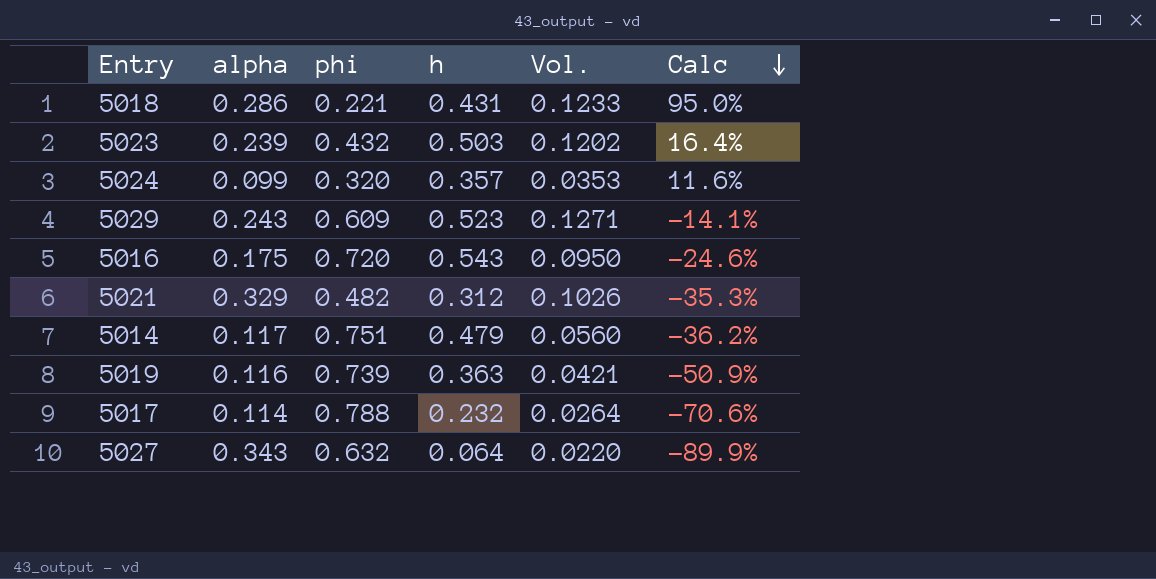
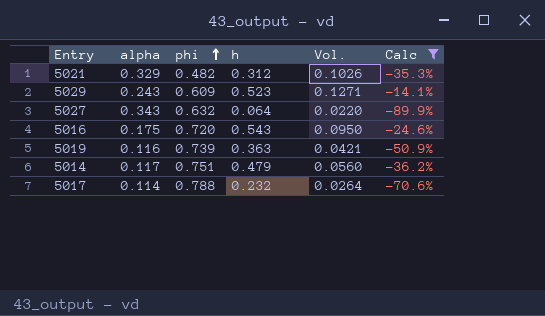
filter: none -> Calc <= -14.1%
row order: Calc descending -> phi ascending

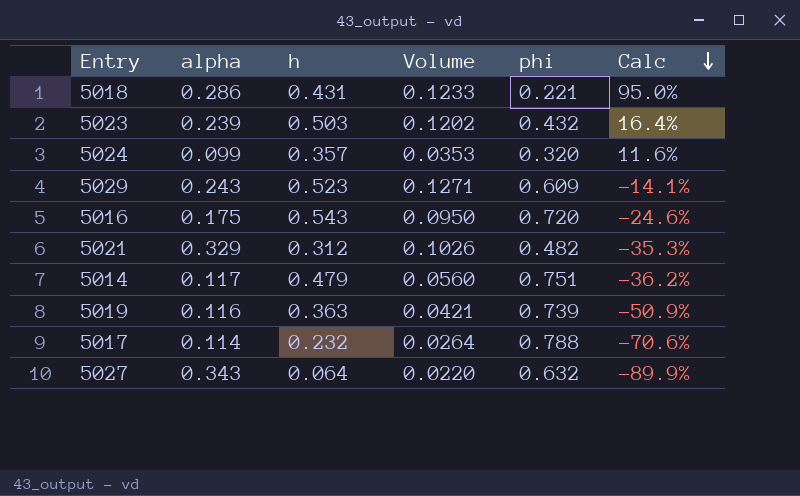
filter: Calc <= -14.1% -> none
row order: phi ascending -> Calc descending
column name: Vol. -> Volume
column phi | position: 3 -> 5

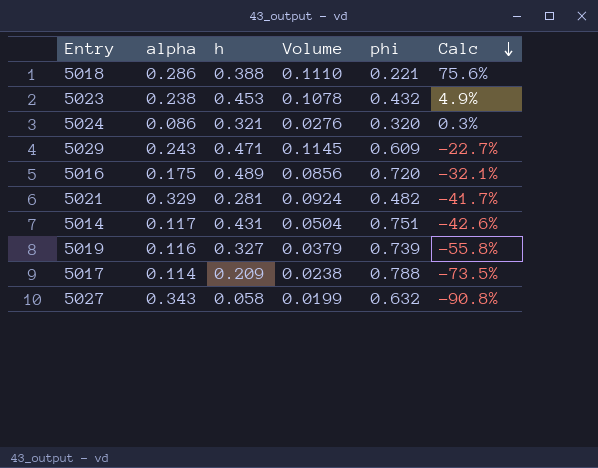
5018 | h: 0.431 -> 0.388
5018 | Volume: 0.1233 -> 0.1110
5018 | Calc: 95.0% -> 75.6%
5023 | alpha: 0.239 -> 0.238
5023 | h: 0.503 -> 0.453
5023 | Volume: 0.1202 -> 0.1078
5023 | Calc: 16.4% -> 4.9%
5024 | alpha: 0.099 -> 0.086
5024 | h: 0.357 -> 0.321
5024 | Volume: 0.0353 -> 0.0276
5024 | Calc: 11.6% -> 0.3%
5029 | h: 0.523 -> 0.471
5029 | Volume: 0.1271 -> 0.1145
5029 | Calc: -14.1% -> -22.7%
5016 | h: 0.543 -> 0.489
5016 | Volume: 0.0950 -> 0.0856
5016 | Calc: -24.6% -> -32.1%
5021 | h: 0.312 -> 0.281
5021 | Volume: 0.1026 -> 0.0924
5021 | Calc: -35.3% -> -41.7%
5014 | h: 0.479 -> 0.431
5014 | Volume: 0.0560 -> 0.0504
5014 | Calc: -36.2% -> -42.6%
5019 | h: 0.363 -> 0.327
5019 | Volume: 0.0421 -> 0.0379
5019 | Calc: -50.9% -> -55.8%
5017 | h: 0.232 -> 0.209
5017 | Volume: 0.0264 -> 0.0238
5017 | Calc: -70.6% -> -73.5%
5027 | h: 0.064 -> 0.058
5027 | Volume: 0.0220 -> 0.0199
5027 | Calc: -89.9% -> -90.8%

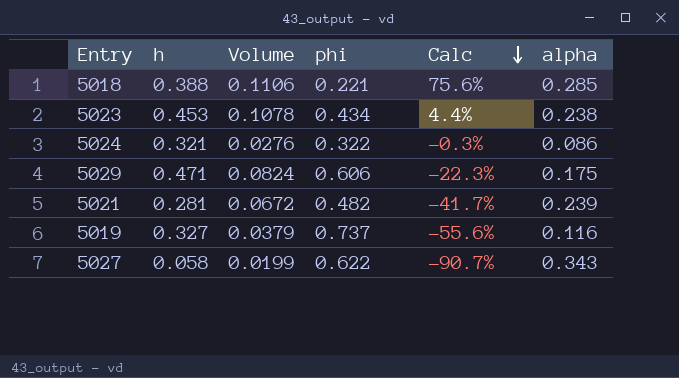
column alpha | position: 2 -> 6
row 5016: 0.175 | 0.489 | 0.0856 | 0.720 | -32.1% -> none
row 5014: 0.117 | 0.431 | 0.0504 | 0.751 | -42.6% -> none
row 5017: 0.114 | 0.209 | 0.0238 | 0.788 | -73.5% -> none
5018 | Volume: 0.1110 -> 0.1106
5018 | alpha: 0.286 -> 0.285
5023 | phi: 0.432 -> 0.434
5023 | Calc: 4.9% -> 4.4%
5024 | phi: 0.320 -> 0.322
5024 | Calc: 0.3% -> -0.3%
5029 | Volume: 0.1145 -> 0.0824
5029 | phi: 0.609 -> 0.606
5029 | Calc: -22.7% -> -22.3%
5029 | alpha: 0.243 -> 0.175
5021 | Volume: 0.0924 -> 0.0672
5021 | alpha: 0.329 -> 0.239
5019 | phi: 0.739 -> 0.737
5019 | Calc: -55.8% -> -55.6%
5027 | phi: 0.632 -> 0.622
5027 | Calc: -90.8% -> -90.7%

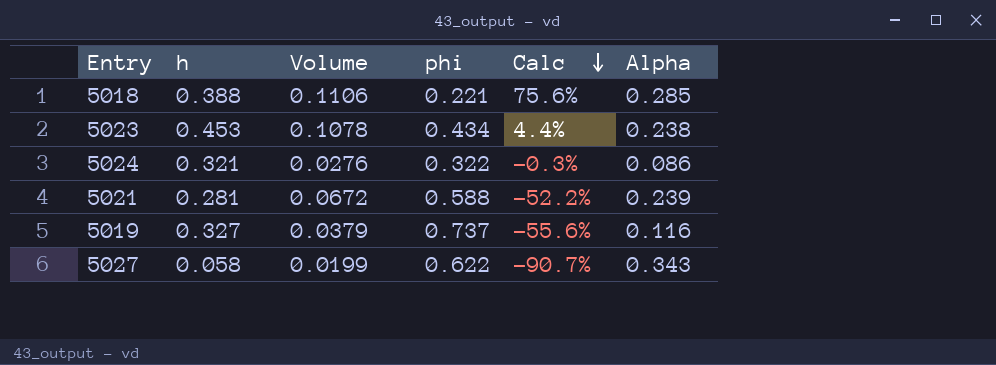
column name: alpha -> Alpha
row 5029: 0.471 | 0.0824 | 0.606 | -22.3% | 0.175 -> none
5021 | phi: 0.482 -> 0.588
5021 | Calc: -41.7% -> -52.2%

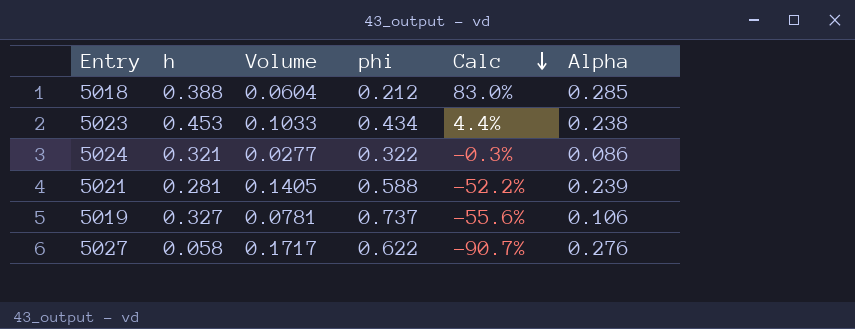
column Volume | formula: [h] * [Alpha] -> [phi] * [Alpha]
5018 | phi: 0.221 -> 0.212
5018 | Calc: 75.6% -> 83.0%
5019 | Alpha: 0.116 -> 0.106
5027 | Alpha: 0.343 -> 0.276

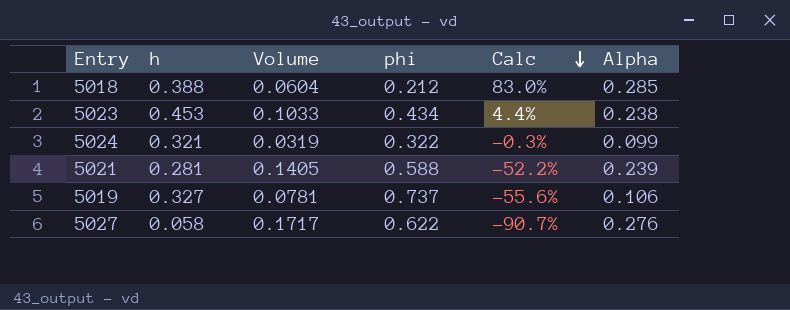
5024 | Volume: 0.0277 -> 0.0319
5024 | Alpha: 0.086 -> 0.099

